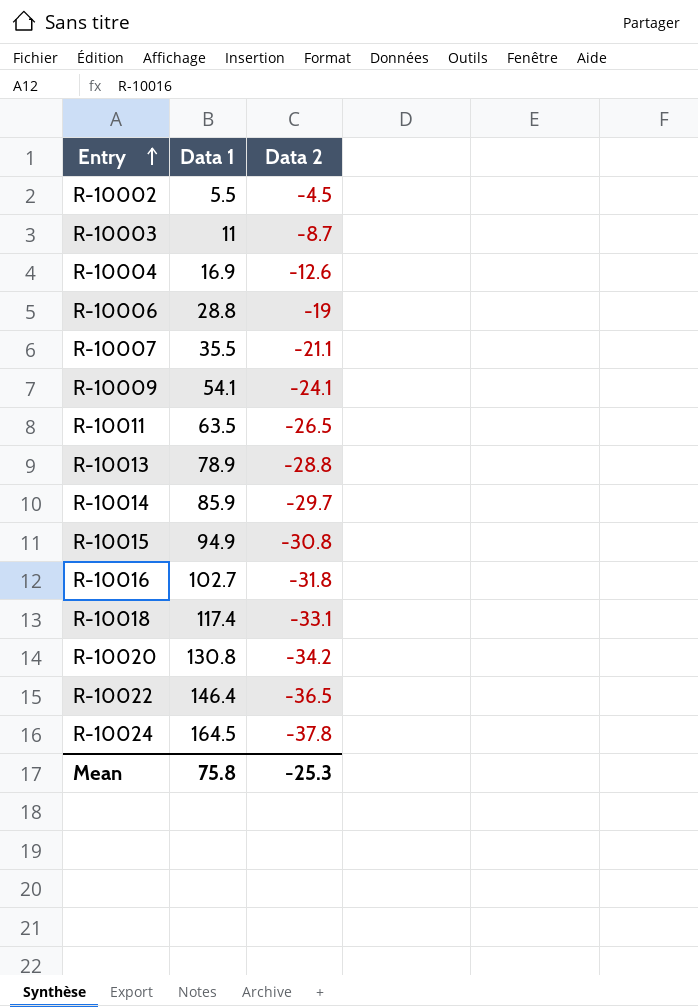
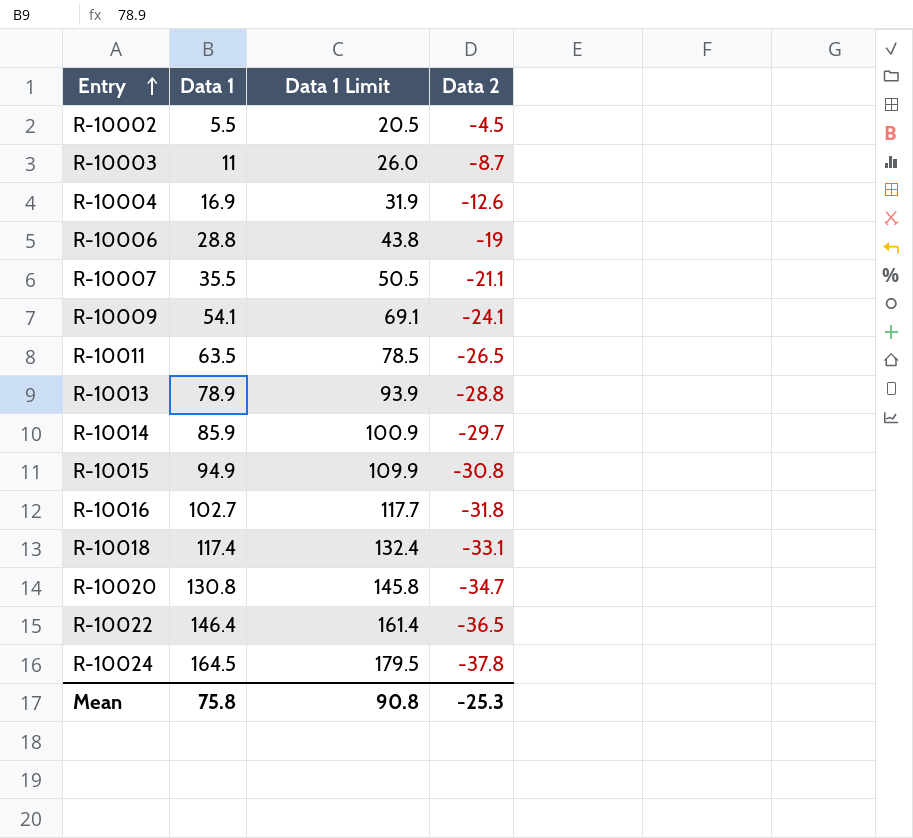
column Data 1 Limit | formula: none -> [Data 1] + 15
R-10020 | Data 2: -34.2 -> -34.7

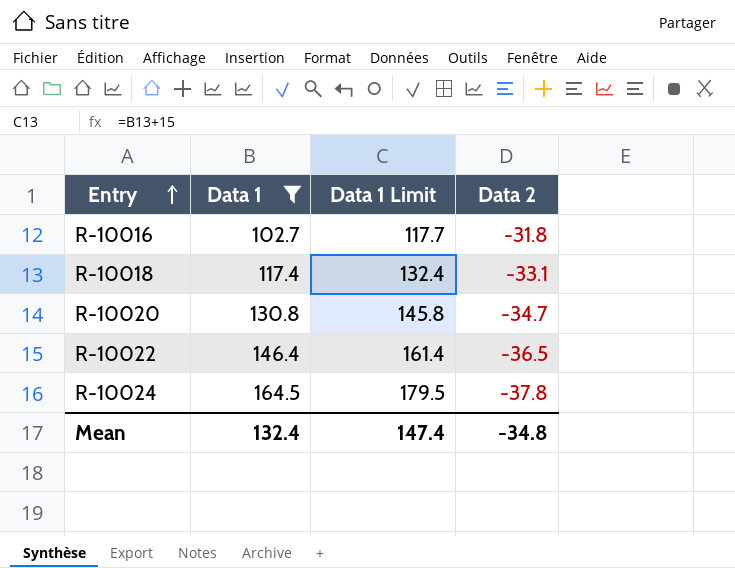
filter: none -> Data 1 >= 102.7
Mean | Data 1: 75.8 -> 132.4
Mean | Data 1 Limit: 90.8 -> 147.4
Mean | Data 2: -25.3 -> -34.8

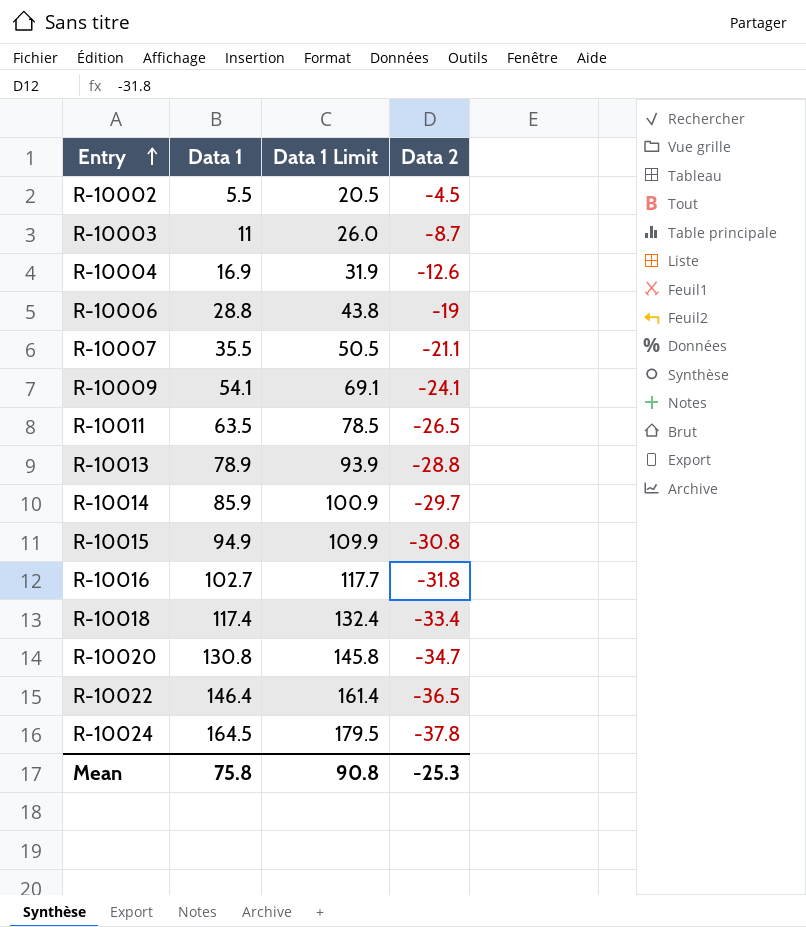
filter: Data 1 >= 102.7 -> none
R-10018 | Data 2: -33.1 -> -33.4
Mean | Data 1: 132.4 -> 75.8
Mean | Data 1 Limit: 147.4 -> 90.8
Mean | Data 2: -34.8 -> -25.3

